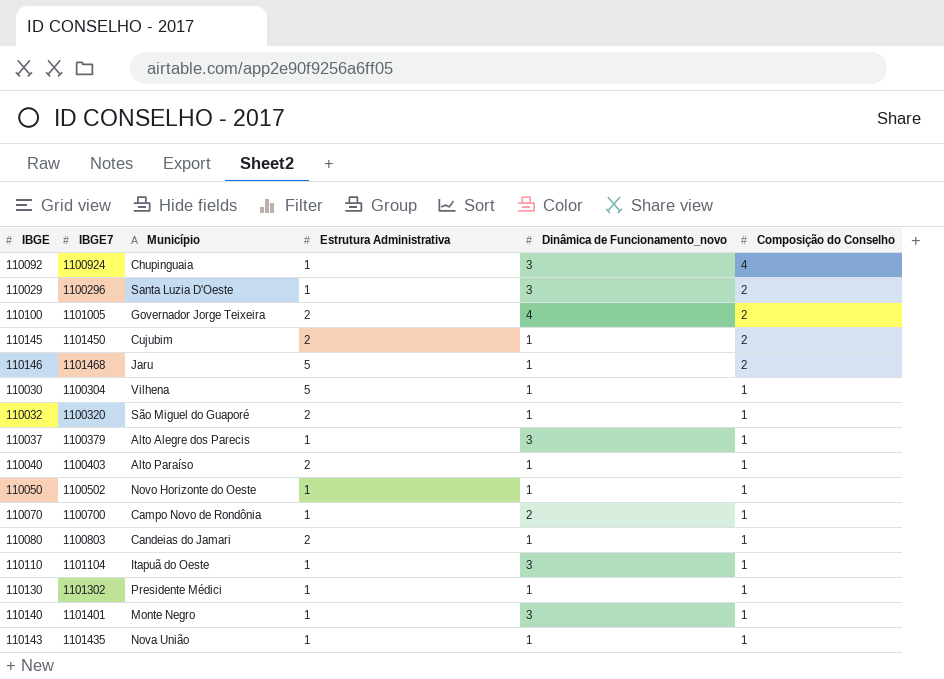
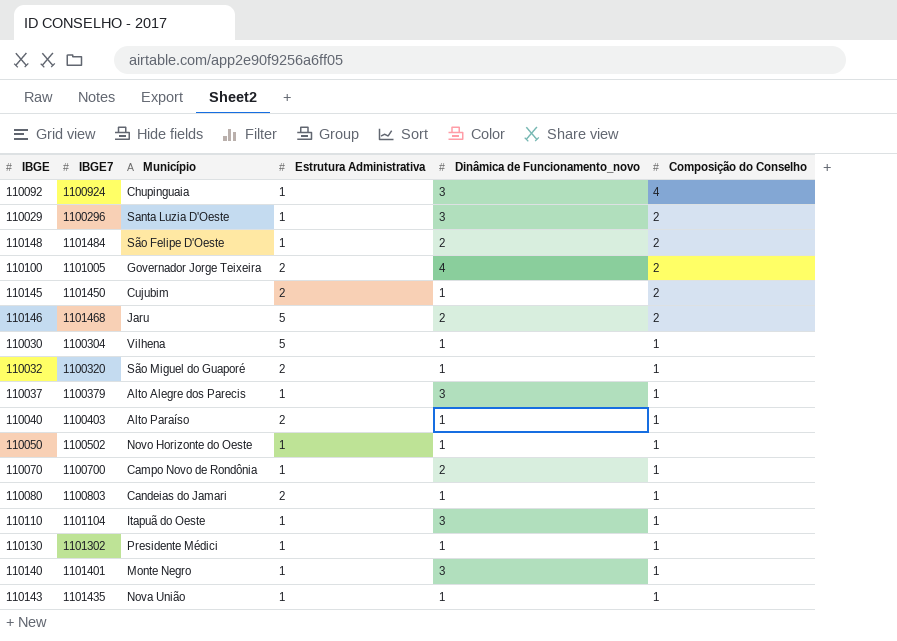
row 110148: none -> 1101484 | São Felipe D'Oeste | 1 | 2 | 2
110146 | Dinâmica de Funcionamento_novo: 1 -> 2

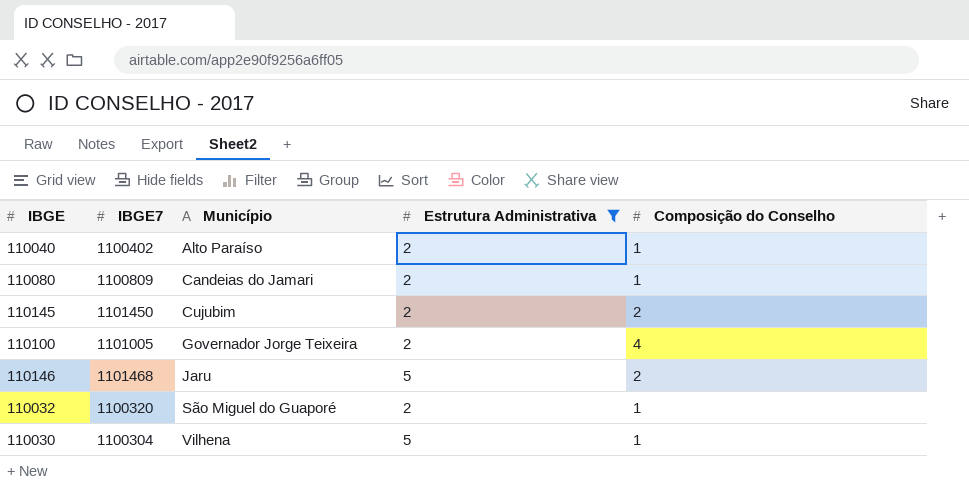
filter: none -> Estrutura Administrativa != 1
row order: Composição do Conselho descending -> Município ascending
column Dinâmica de Funcionamento_novo | position: 5 -> none
110040 | IBGE7: 1100403 -> 1100402
110080 | IBGE7: 1100803 -> 1100809
110100 | Composição do Conselho: 2 -> 4

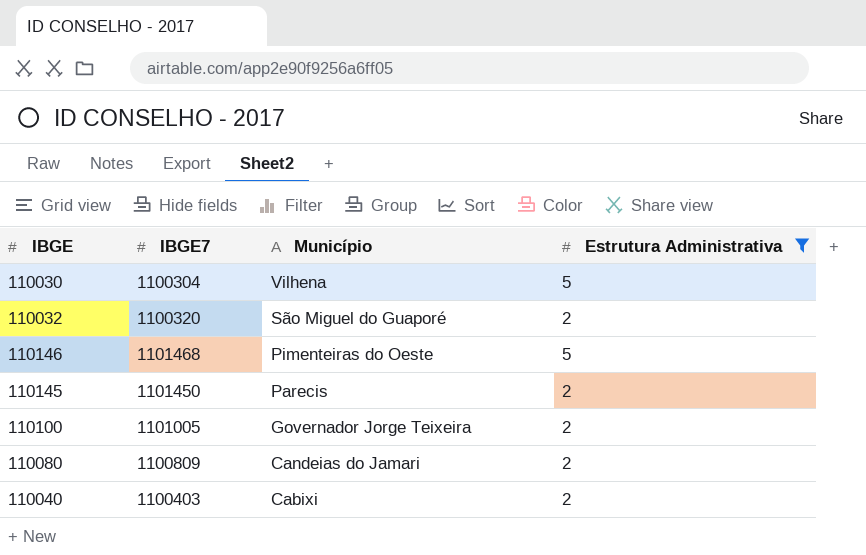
row order: Município ascending -> Município descending
column Composição do Conselho | position: 5 -> none
110146 | Município: Jaru -> Pimenteiras do Oeste
110145 | Município: Cujubim -> Parecis
110040 | IBGE7: 1100402 -> 1100403
110040 | Município: Alto Paraíso -> Cabixi

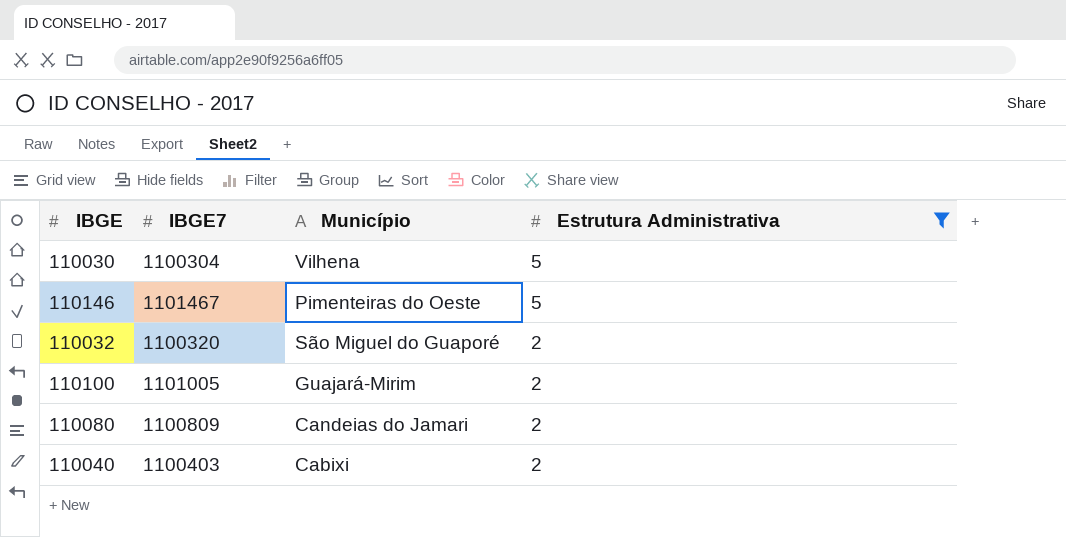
row order: Município descending -> Estrutura Administrativa descending
row 110145: 1101450 | Parecis | 2 -> none
110146 | IBGE7: 1101468 -> 1101467
110100 | Município: Governador Jorge Teixeira -> Guajará-Mirim

